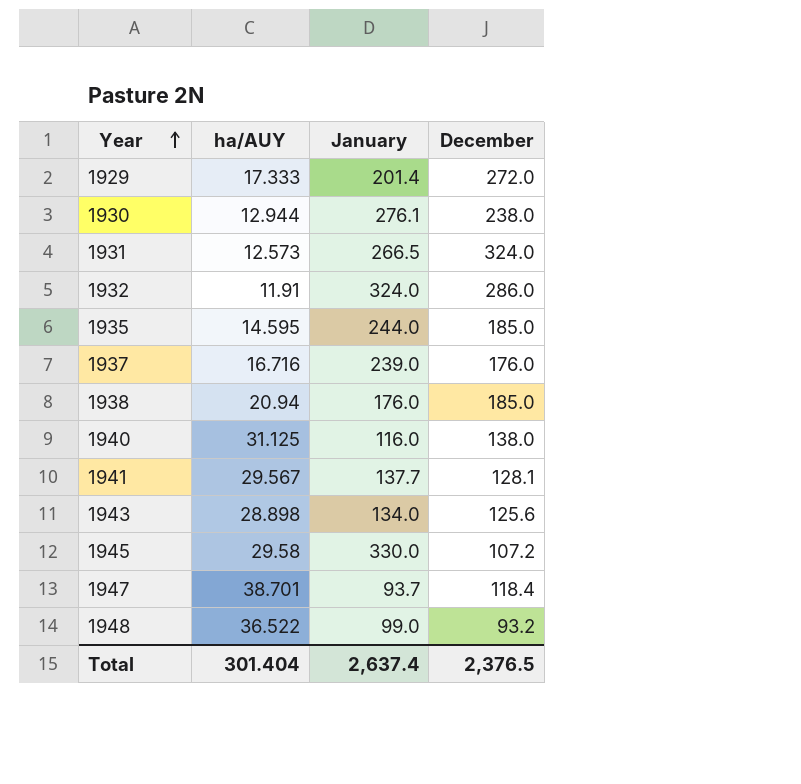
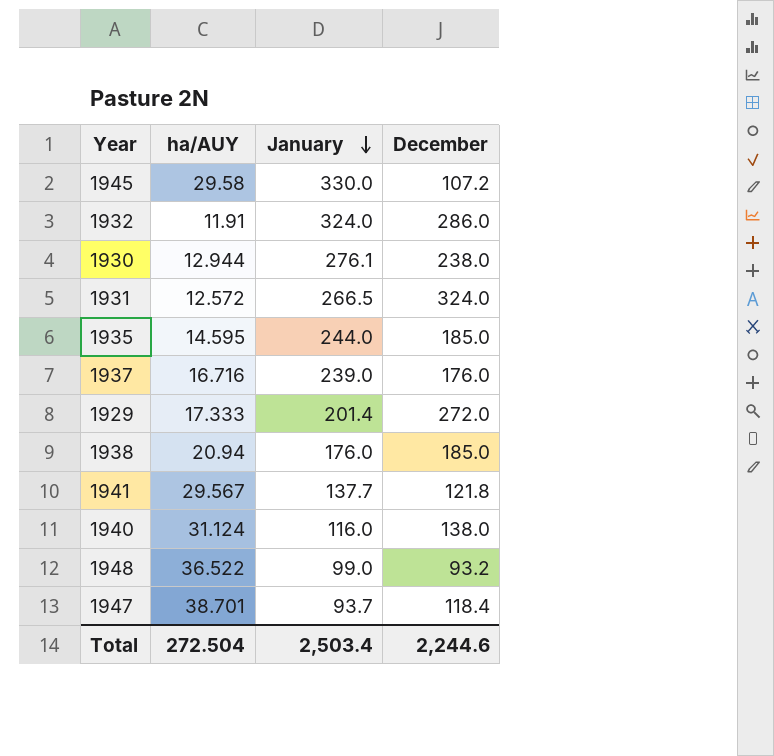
row order: Year ascending -> January descending
row 1943: 28.898 | 134.0 | 125.6 -> none
1931 | ha/AUY: 12.573 -> 12.572
1941 | December: 128.1 -> 121.8
1940 | ha/AUY: 31.125 -> 31.124
Total | ha/AUY: 301.404 -> 272.504
Total | January: 2,637.4 -> 2,503.4
Total | December: 2,376.5 -> 2,244.6

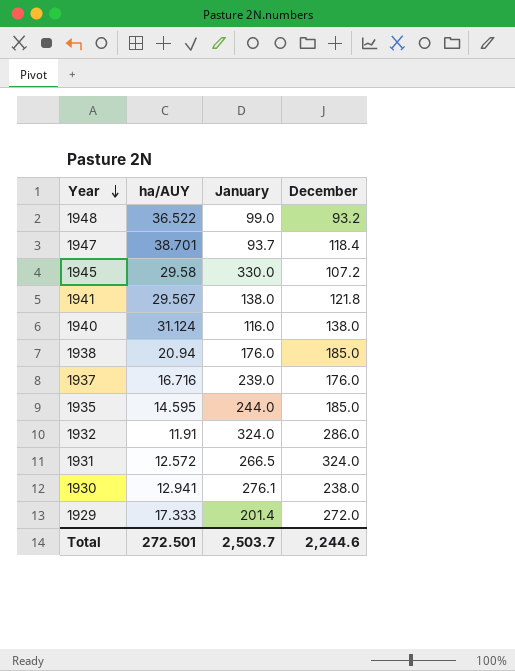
row order: January descending -> Year descending
1941 | January: 137.7 -> 138.0
1930 | ha/AUY: 12.944 -> 12.941
Total | ha/AUY: 272.504 -> 272.501
Total | January: 2,503.4 -> 2,503.7

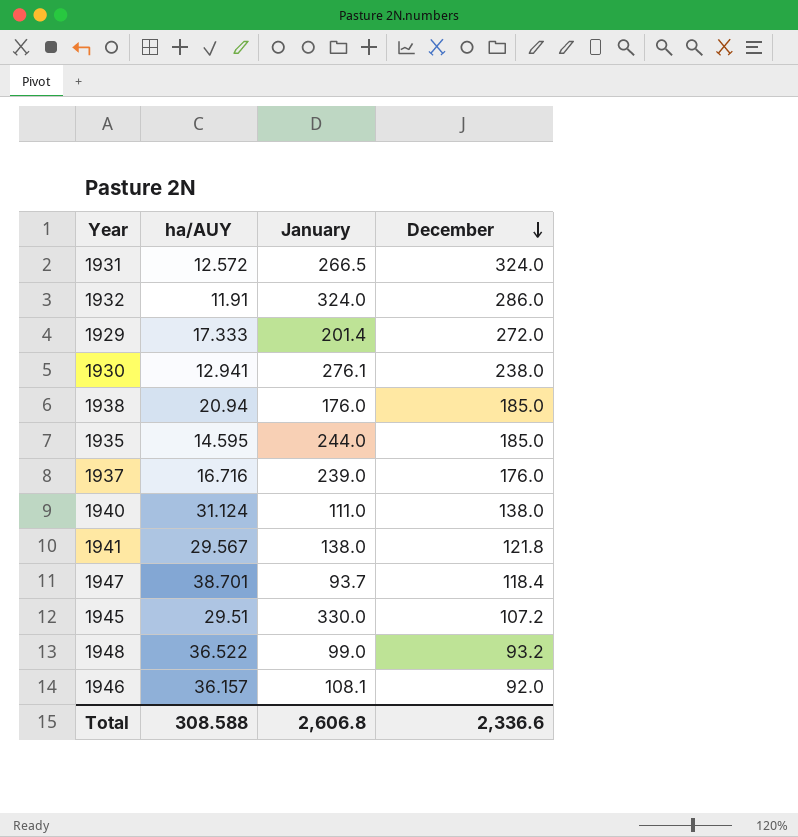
row order: Year descending -> December descending
1940 | January: 116.0 -> 111.0
1945 | ha/AUY: 29.58 -> 29.51
row 1946: none -> 36.157 | 108.1 | 92.0
Total | ha/AUY: 272.501 -> 308.588
Total | January: 2,503.7 -> 2,606.8
Total | December: 2,244.6 -> 2,336.6

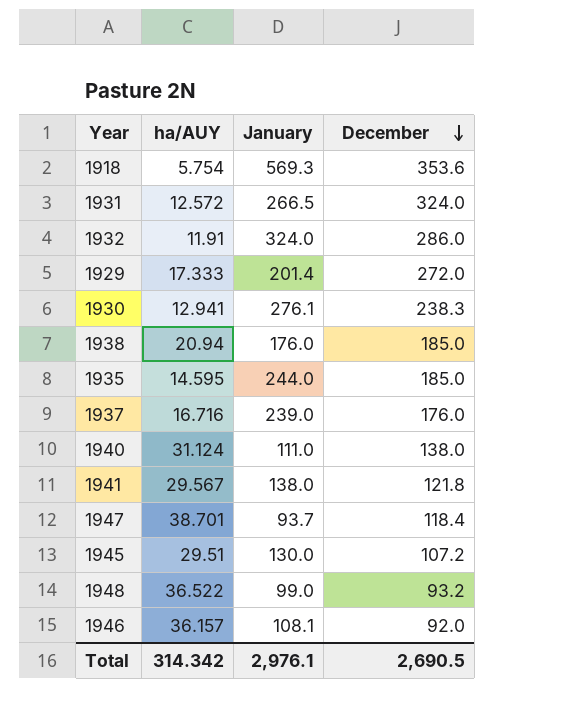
row 1918: none -> 5.754 | 569.3 | 353.6
1930 | December: 238.0 -> 238.3
1945 | January: 330.0 -> 130.0
Total | ha/AUY: 308.588 -> 314.342
Total | January: 2,606.8 -> 2,976.1
Total | December: 2,336.6 -> 2,690.5

